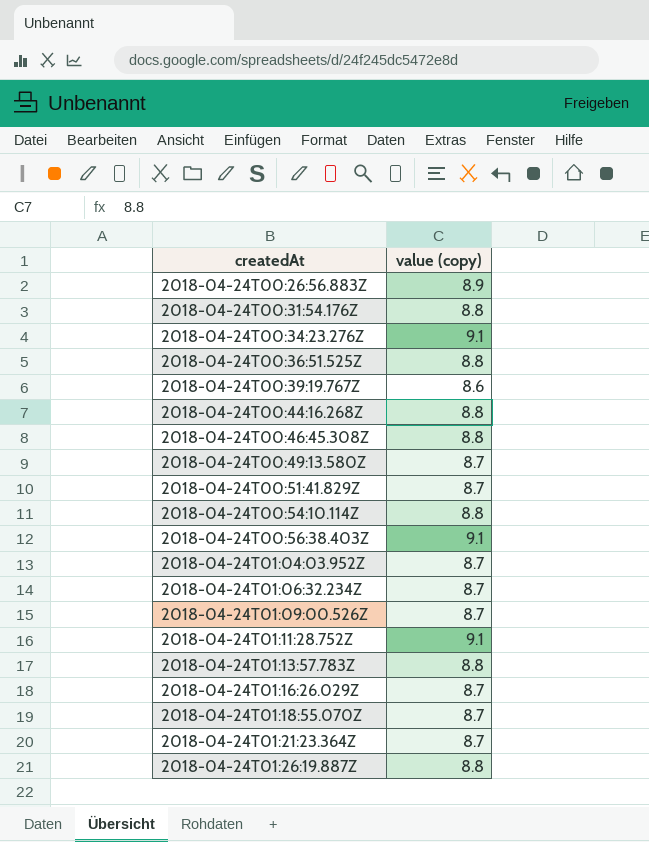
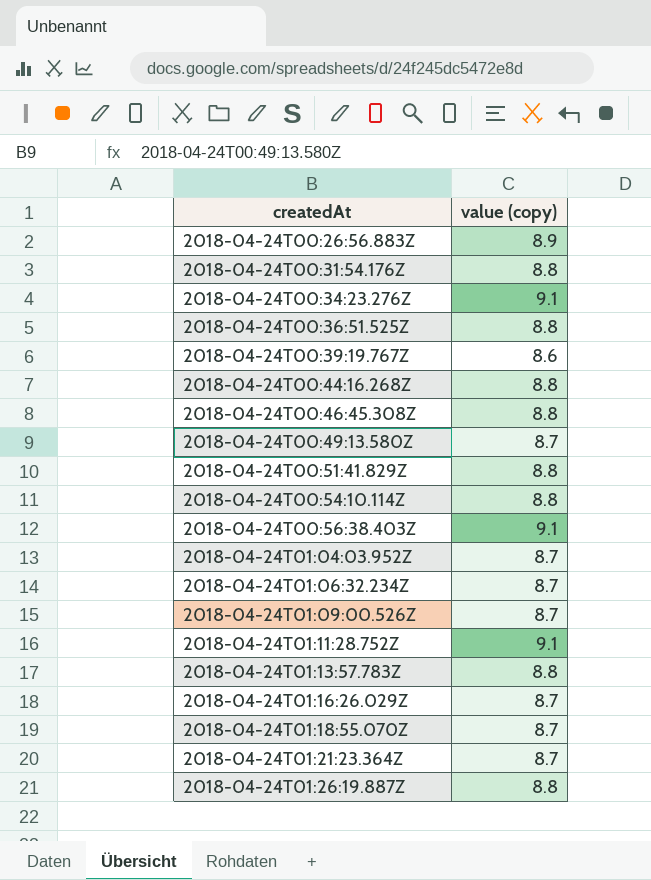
2018-04-24T00:51:41.829Z | value (copy): 8.7 -> 8.8

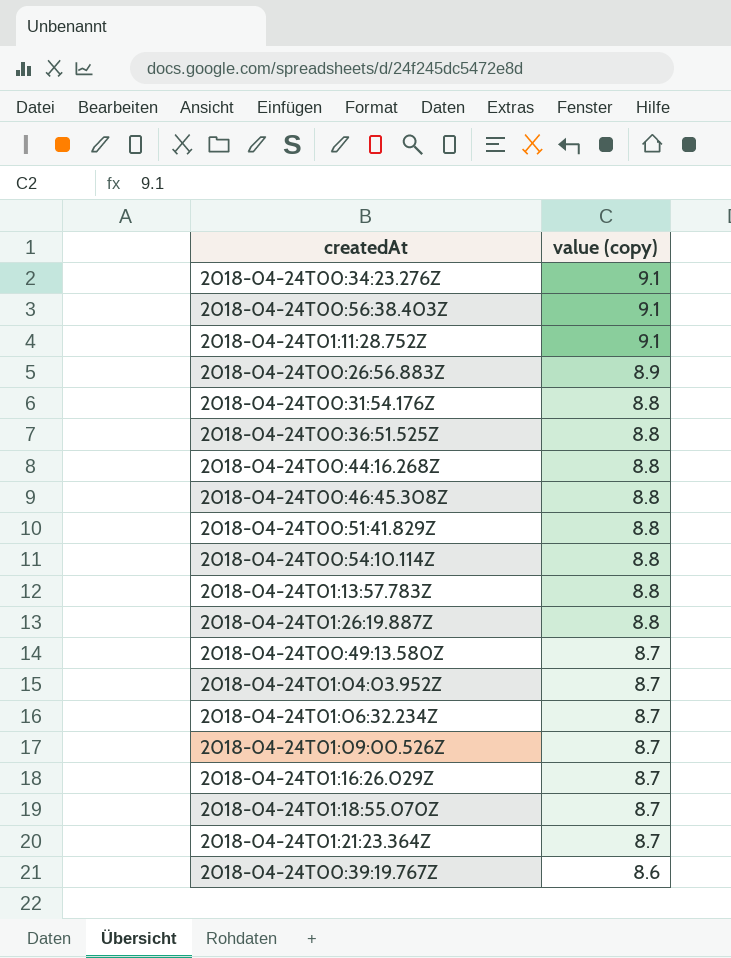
row order: createdAt ascending -> value (copy) descending

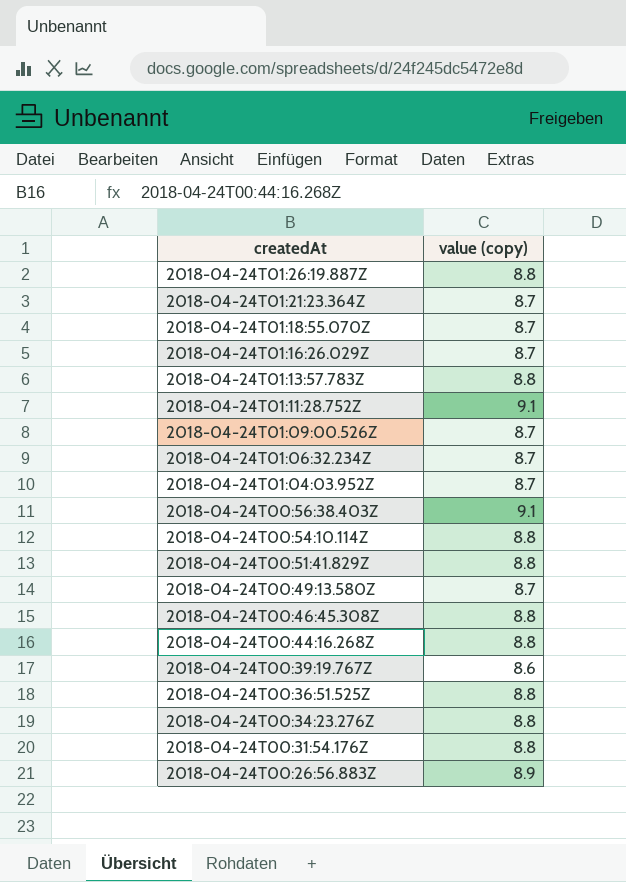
row order: value (copy) descending -> createdAt descending
2018-04-24T00:34:23.276Z | value (copy): 9.1 -> 8.8

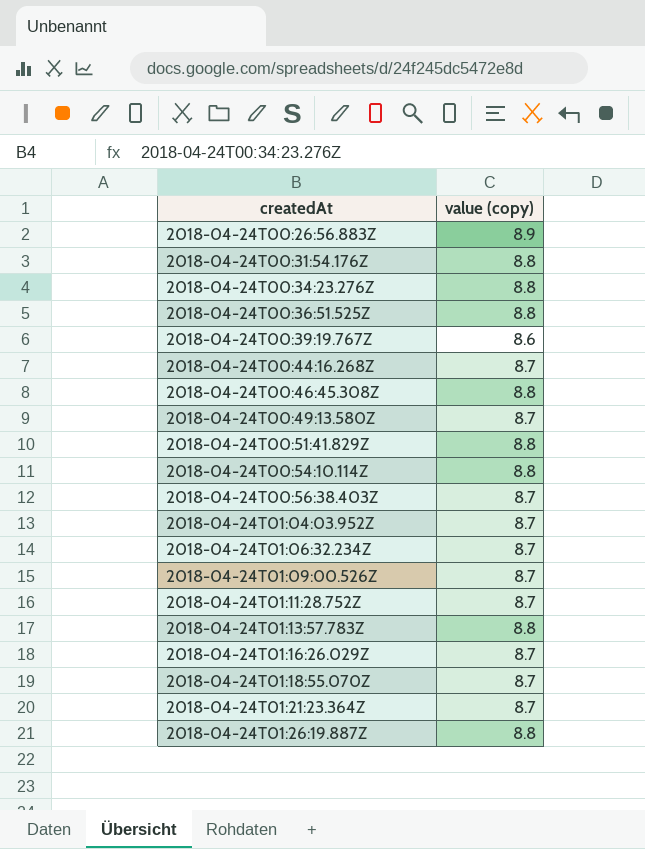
row order: createdAt descending -> createdAt ascending
2018-04-24T00:44:16.268Z | value (copy): 8.8 -> 8.7
2018-04-24T00:56:38.403Z | value (copy): 9.1 -> 8.7
2018-04-24T01:11:28.752Z | value (copy): 9.1 -> 8.7

